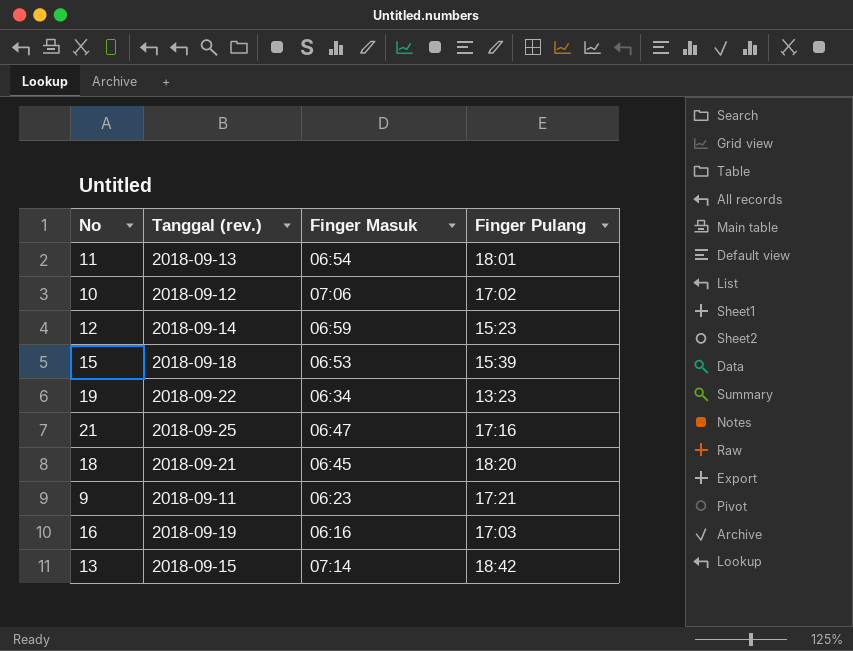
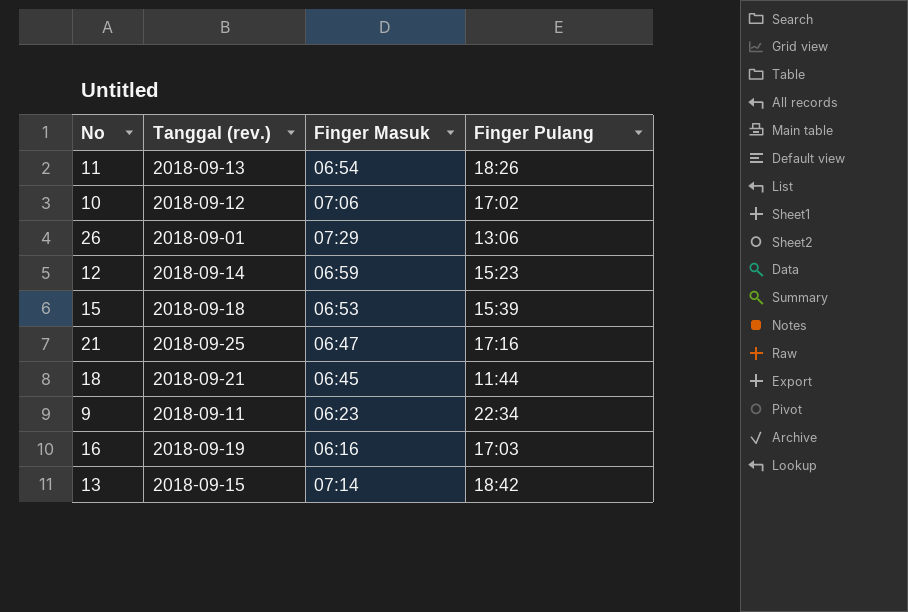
row 19: 2018-09-22 | 06:34 | 13:23 -> none
11 | Finger Pulang: 18:01 -> 18:26
row 26: none -> 2018-09-01 | 07:29 | 13:06
18 | Finger Pulang: 18:20 -> 11:44
9 | Finger Pulang: 17:21 -> 22:34

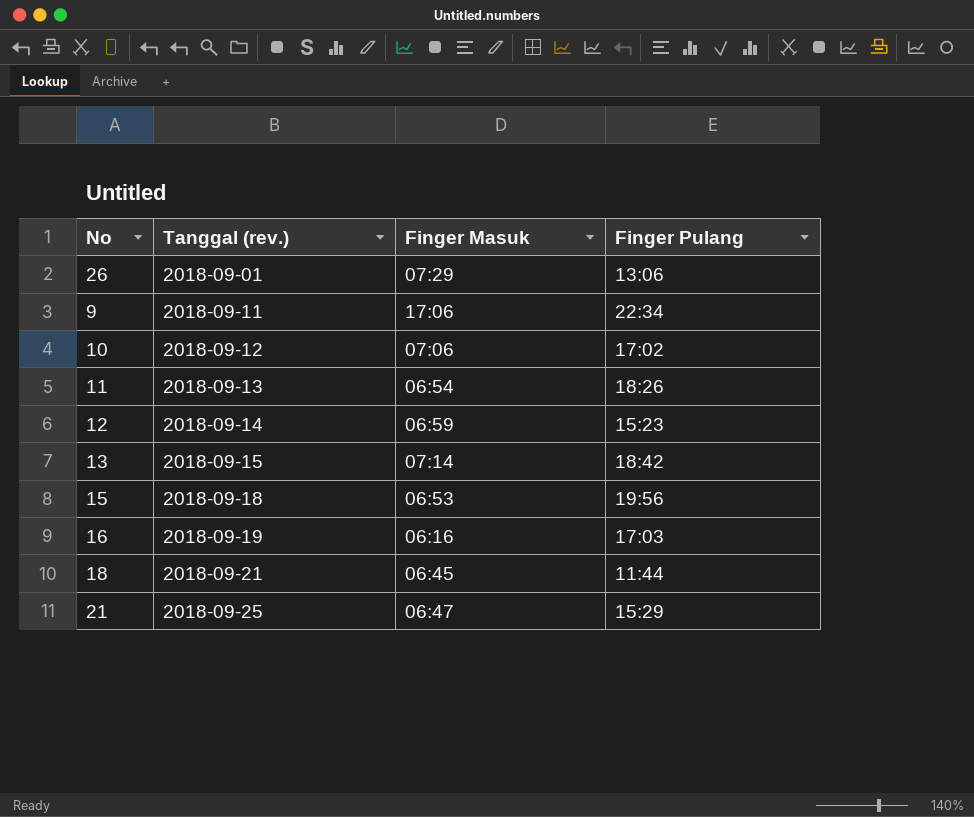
row order: none -> Tanggal (rev.) ascending
9 | Finger Masuk: 06:23 -> 17:06
15 | Finger Pulang: 15:39 -> 19:56
21 | Finger Pulang: 17:16 -> 15:29

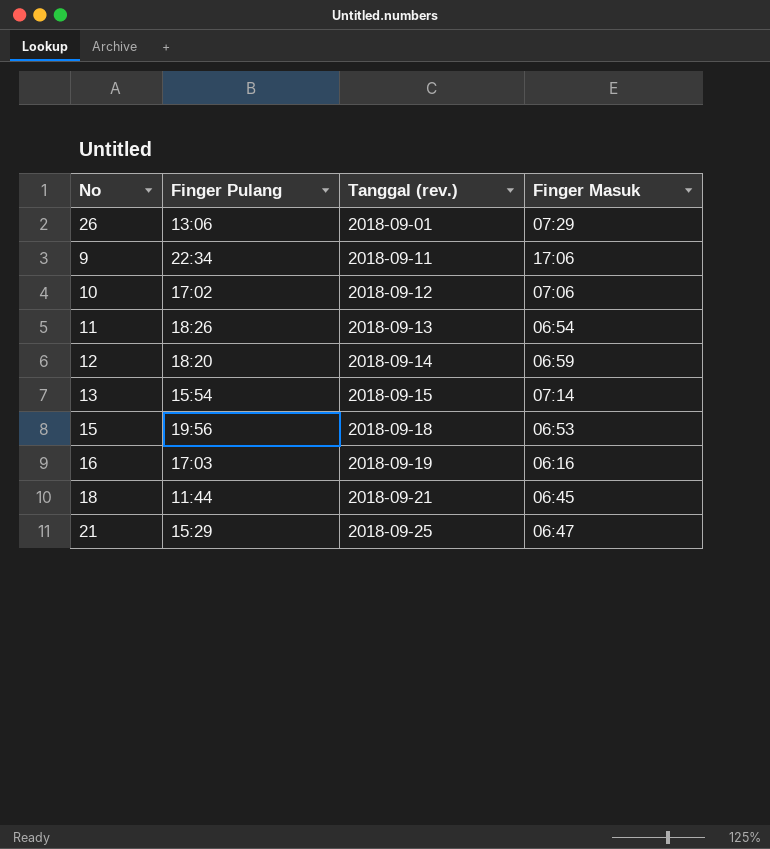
column Finger Pulang | position: 4 -> 2
12 | Finger Pulang: 15:23 -> 18:20
13 | Finger Pulang: 18:42 -> 15:54

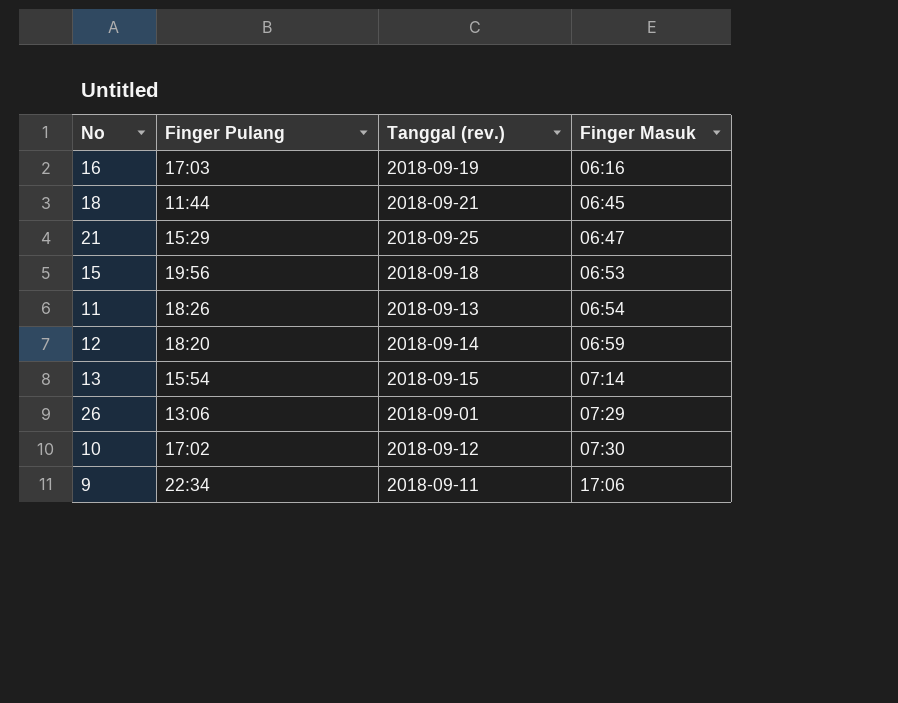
row order: Tanggal (rev.) ascending -> Finger Masuk ascending
10 | Finger Masuk: 07:06 -> 07:30

